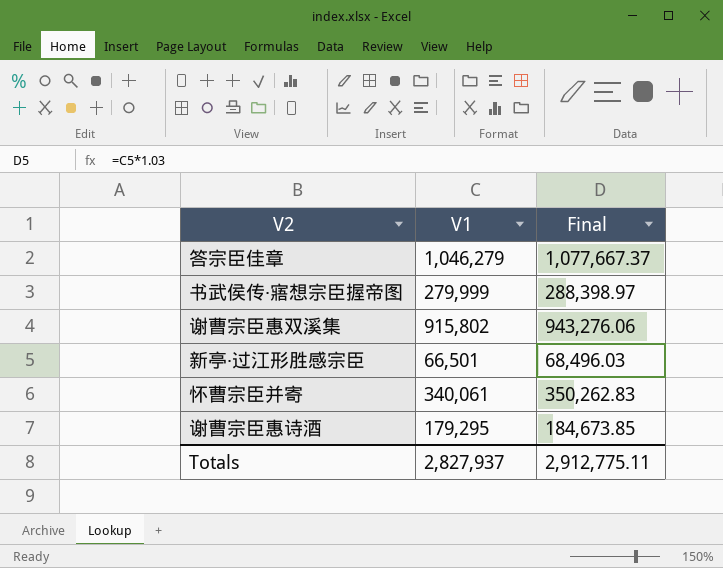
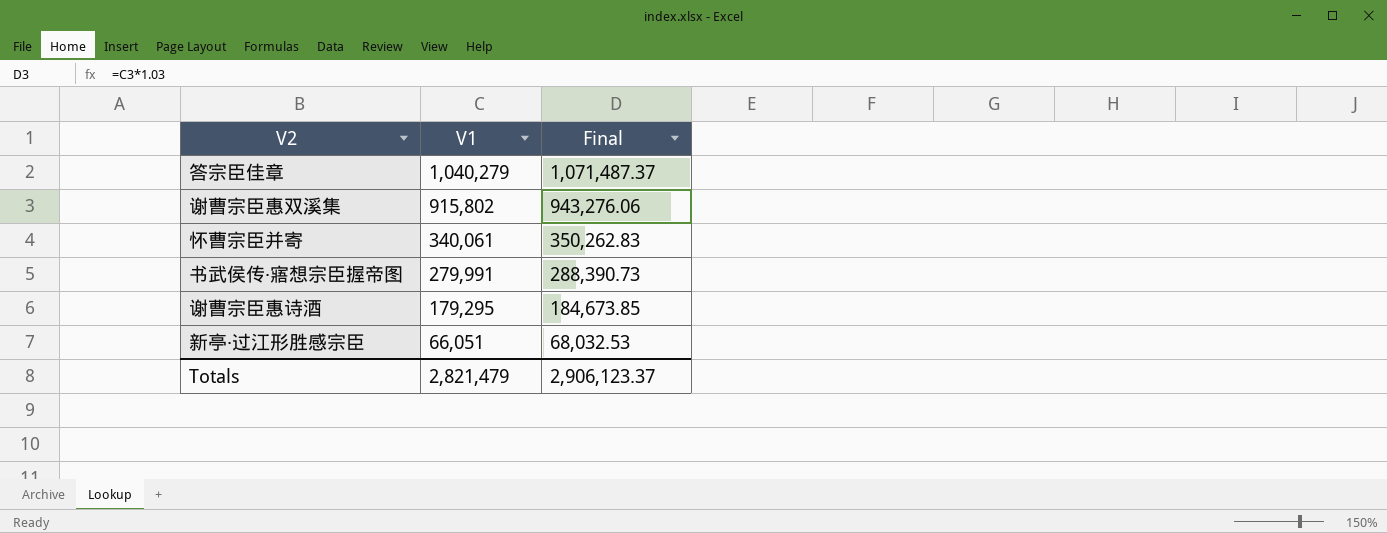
row order: none -> V1 descending
答宗臣佳章 | V1: 1,046,279 -> 1,040,279
答宗臣佳章 | Final: 1,077,667.37 -> 1,071,487.37
书武侯传·寤想宗臣握帝图 | V1: 279,999 -> 279,991
书武侯传·寤想宗臣握帝图 | Final: 288,398.97 -> 288,390.73
新亭·过江形胜感宗臣 | V1: 66,501 -> 66,051
新亭·过江形胜感宗臣 | Final: 68,496.03 -> 68,032.53
Totals | V1: 2,827,937 -> 2,821,479
Totals | Final: 2,912,775.11 -> 2,906,123.37

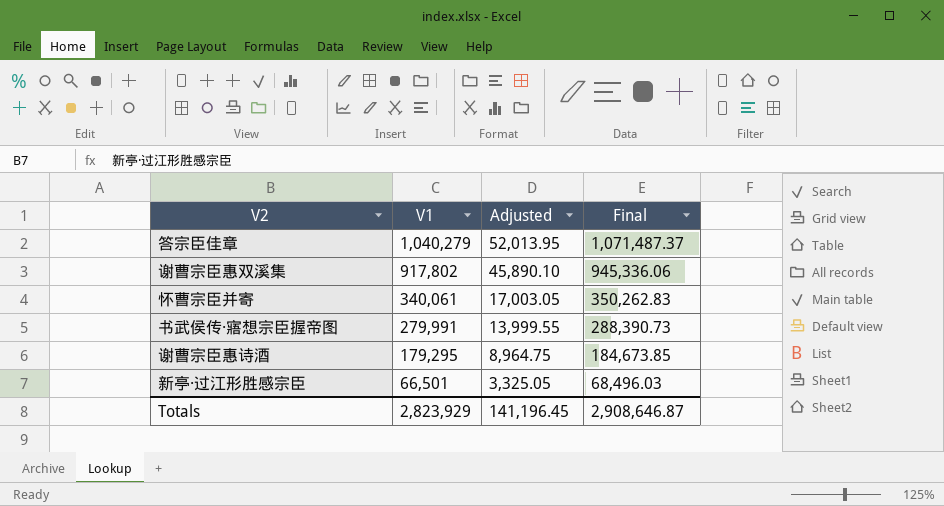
column Adjusted | formula: none -> [V1] * 0.05
谢曹宗臣惠双溪集 | V1: 915,802 -> 917,802
谢曹宗臣惠双溪集 | Final: 943,276.06 -> 945,336.06
新亭·过江形胜感宗臣 | V1: 66,051 -> 66,501
新亭·过江形胜感宗臣 | Final: 68,032.53 -> 68,496.03
Totals | V1: 2,821,479 -> 2,823,929
Totals | Final: 2,906,123.37 -> 2,908,646.87

